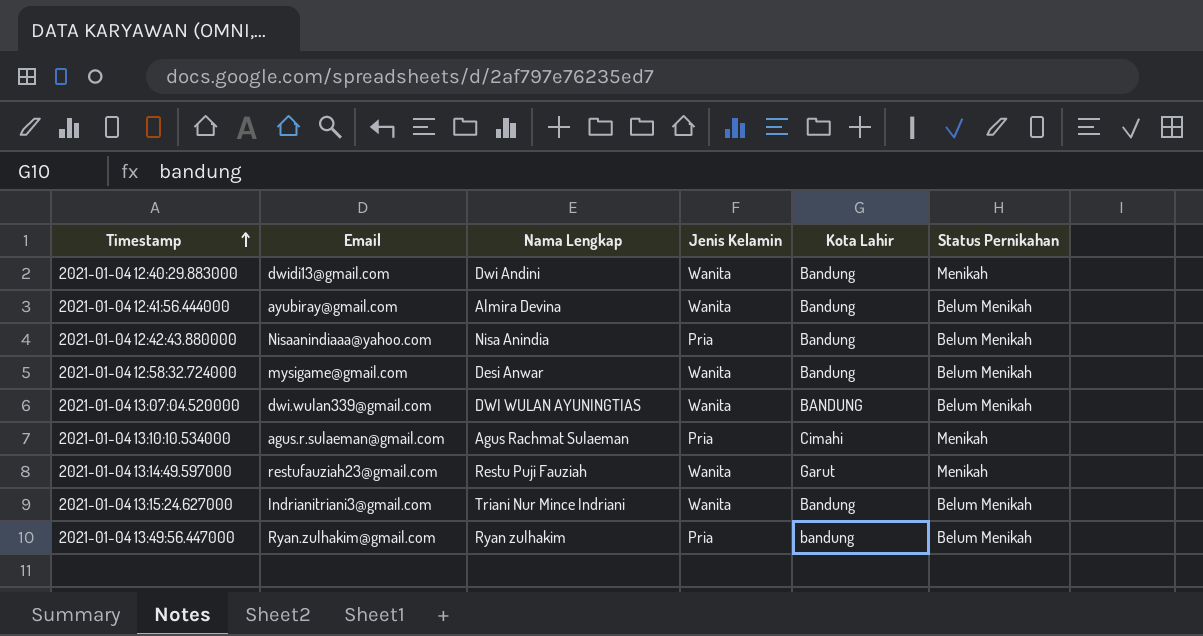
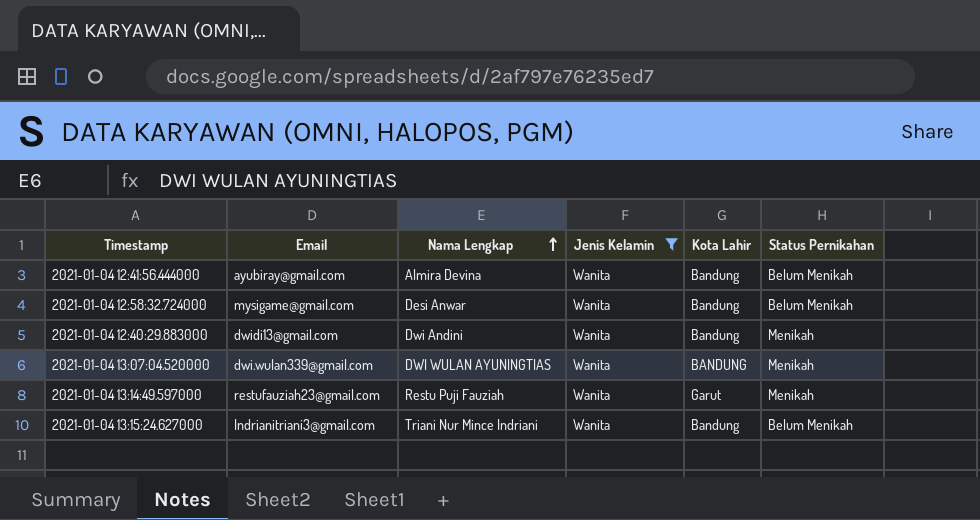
filter: none -> Jenis Kelamin = Wanita
row order: Timestamp ascending -> Nama Lengkap ascending
2021-01-04 13:07:04.520000 | Status Pernikahan: Belum Menikah -> Menikah

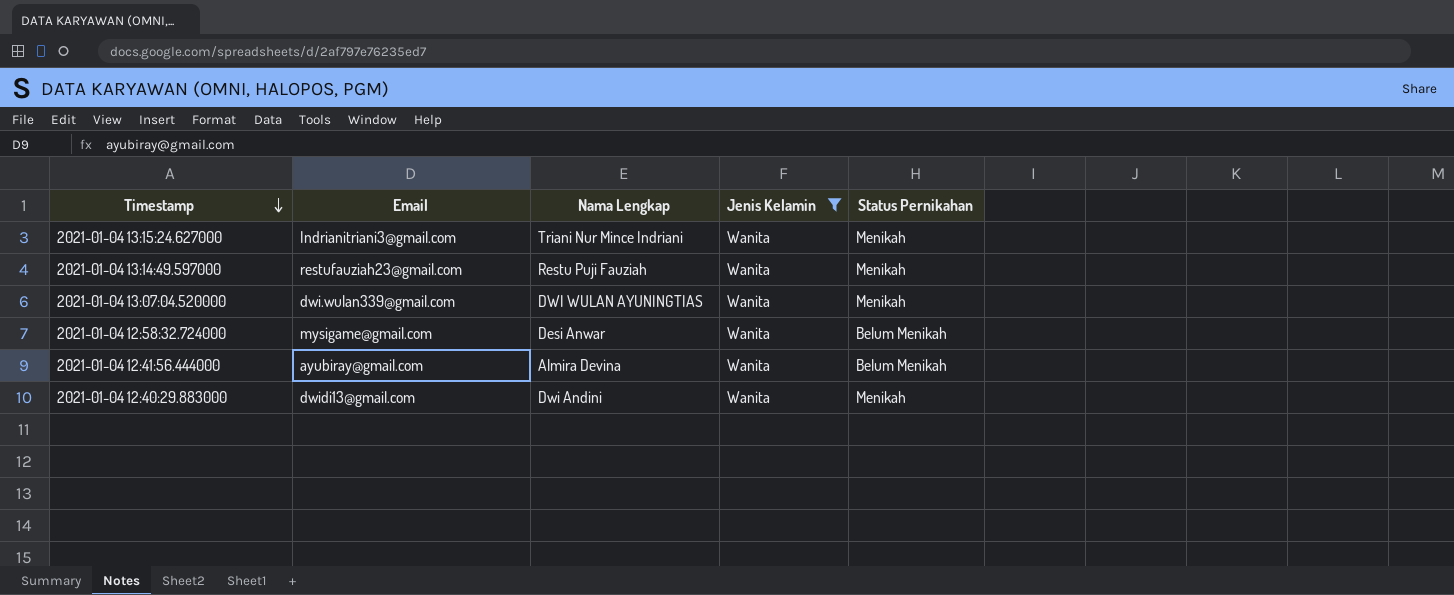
row order: Nama Lengkap ascending -> Timestamp descending
column Kota Lahir | position: 5 -> none
2021-01-04 13:15:24.627000 | Status Pernikahan: Belum Menikah -> Menikah

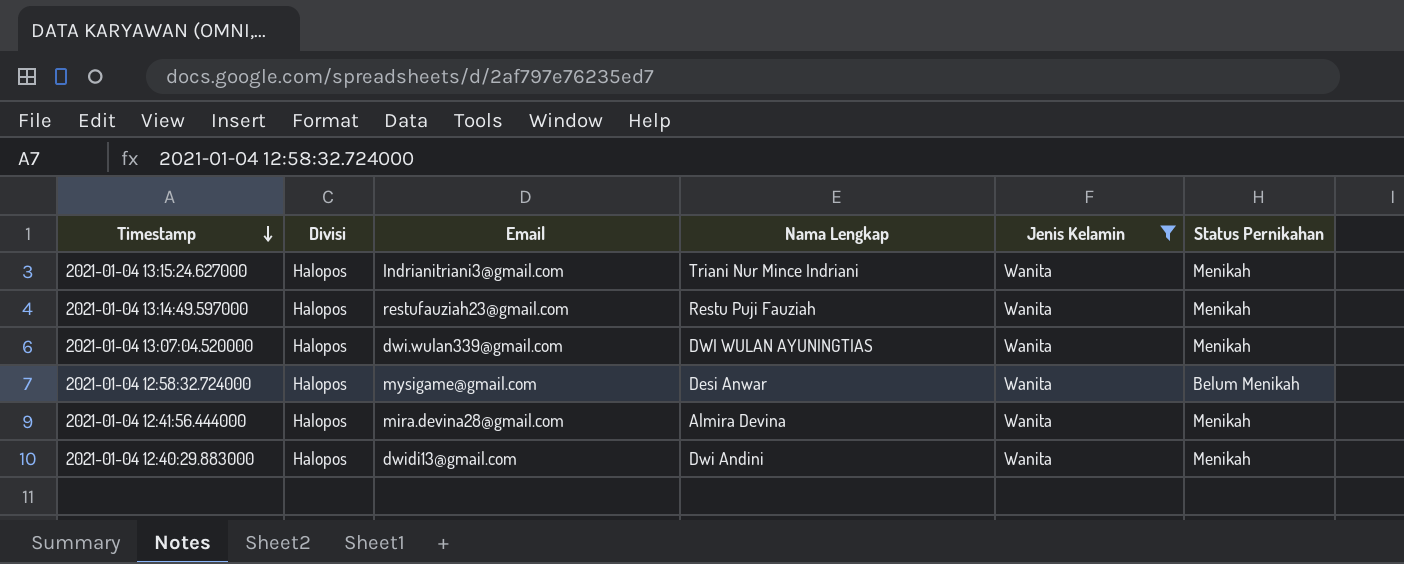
column Divisi | position: none -> 2
2021-01-04 12:41:56.444000 | Email: ayubiray@gmail.com -> mira.devina28@gmail.com
2021-01-04 12:41:56.444000 | Status Pernikahan: Belum Menikah -> Menikah

